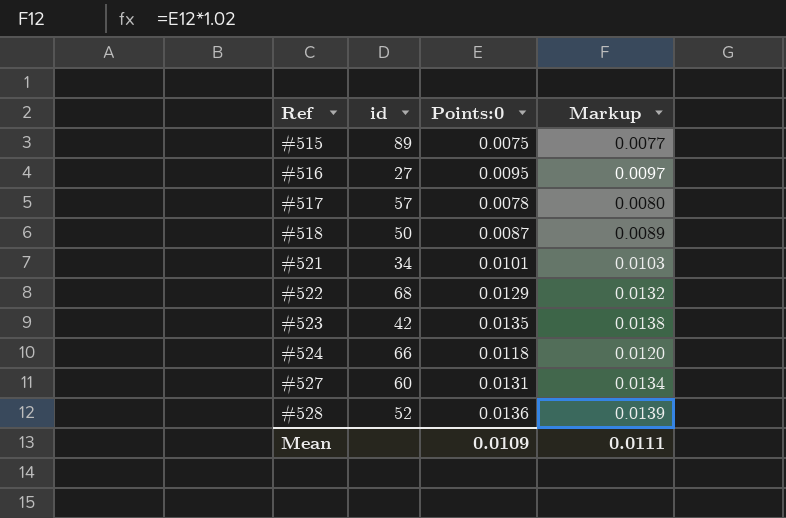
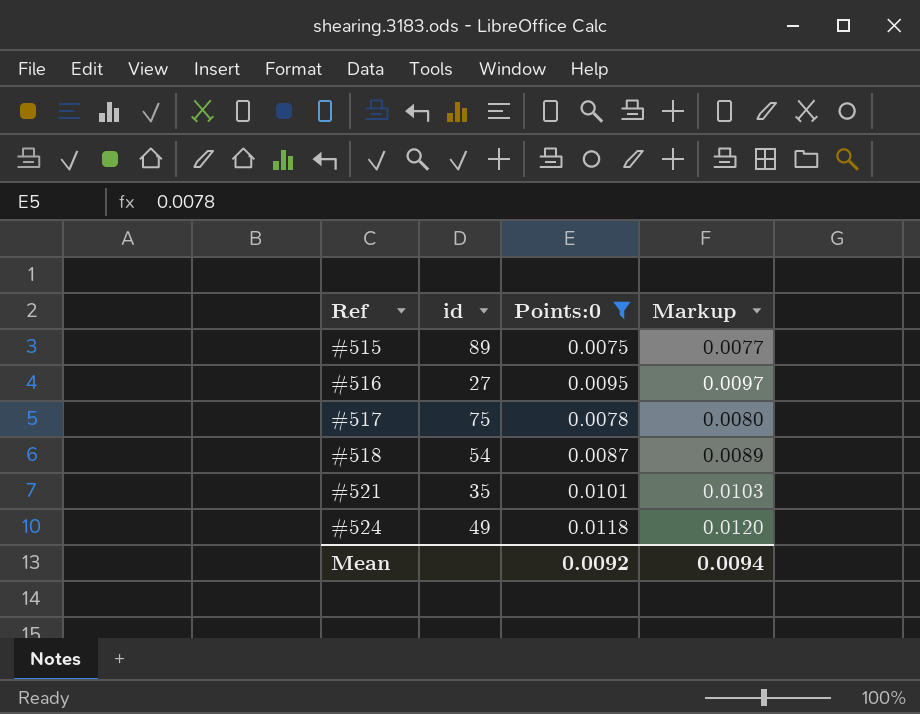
filter: none -> Points:0 <= 0.0118
#517 | id: 57 -> 75
#518 | id: 50 -> 54
#521 | id: 34 -> 35
#524 | id: 66 -> 49
Mean | Points:0: 0.0109 -> 0.0092
Mean | Markup: 0.0111 -> 0.0094

